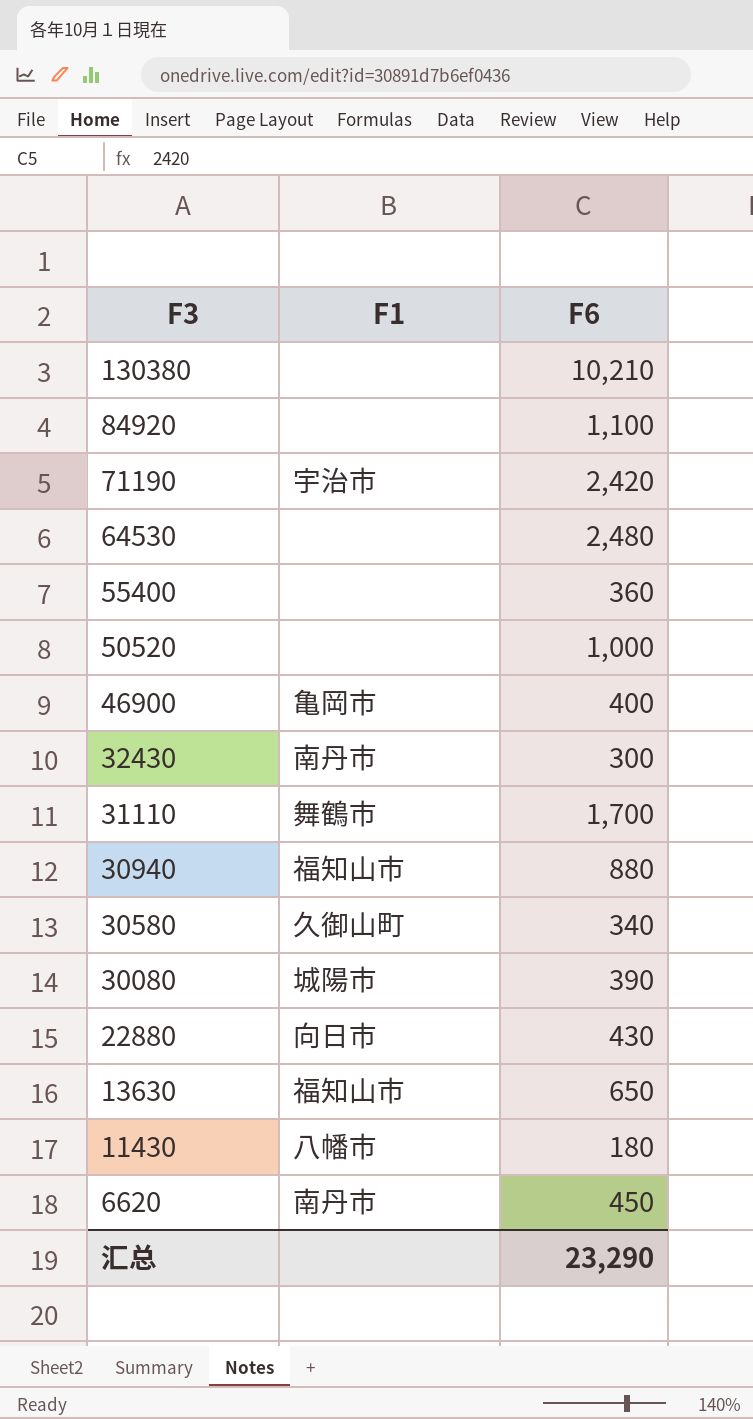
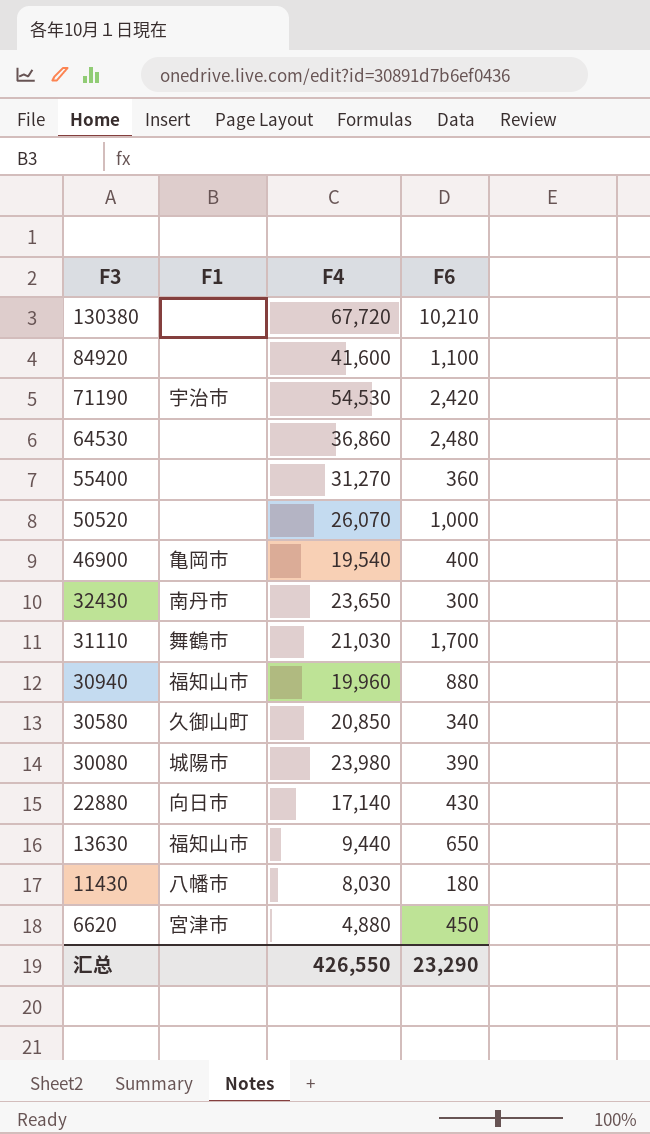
column F4 | position: none -> 3
6620 | F1: 南丹市 -> 宮津市

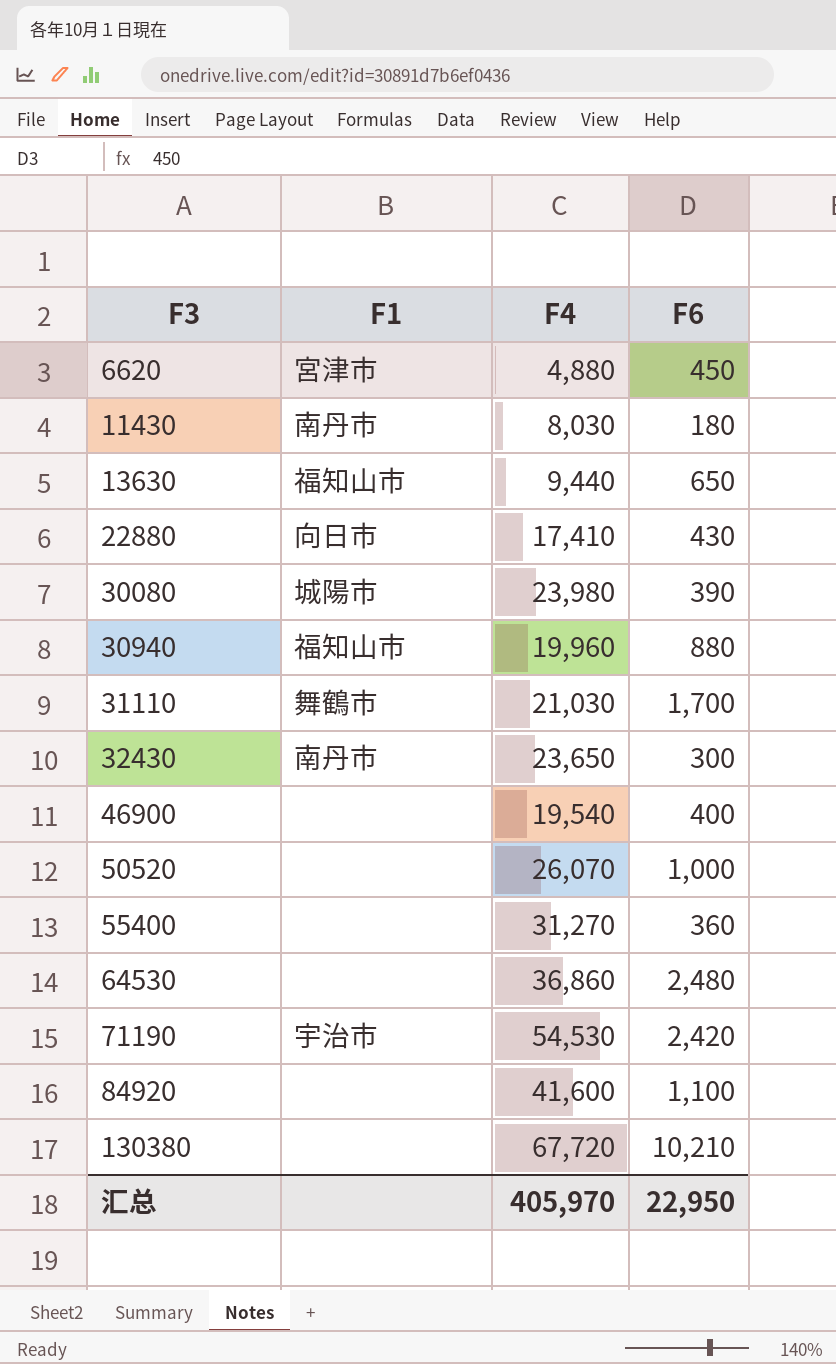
row order: F3 descending -> F3 ascending
row 30580: 久御山町 | 20,850 | 340 -> none
11430 | F1: 八幡市 -> 南丹市
22880 | F4: 17,140 -> 17,410
46900 | F1: 亀岡市 -> none
汇总 | F4: 426,550 -> 405,970
汇总 | F6: 23,290 -> 22,950

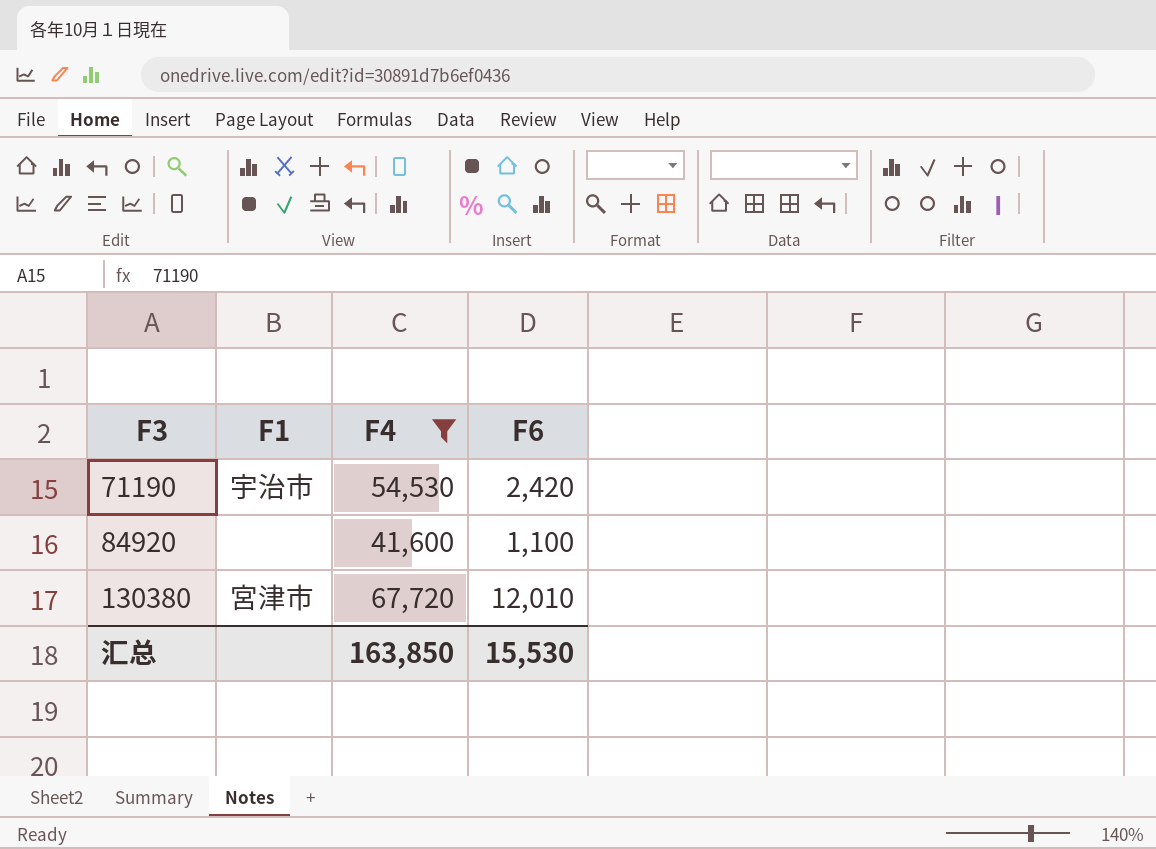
filter: none -> F4 >= 41,600
130380 | F1: none -> 宮津市
130380 | F6: 10,210 -> 12,010
汇总 | F4: 405,970 -> 163,850
汇总 | F6: 22,950 -> 15,530

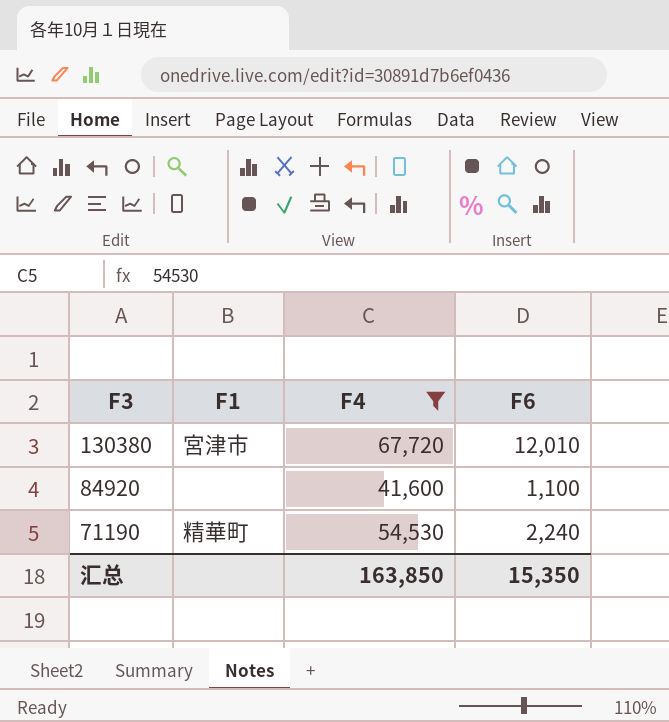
row order: F3 ascending -> F3 descending
71190 | F1: 宇治市 -> 精華町
71190 | F6: 2,420 -> 2,240
汇总 | F6: 15,530 -> 15,350

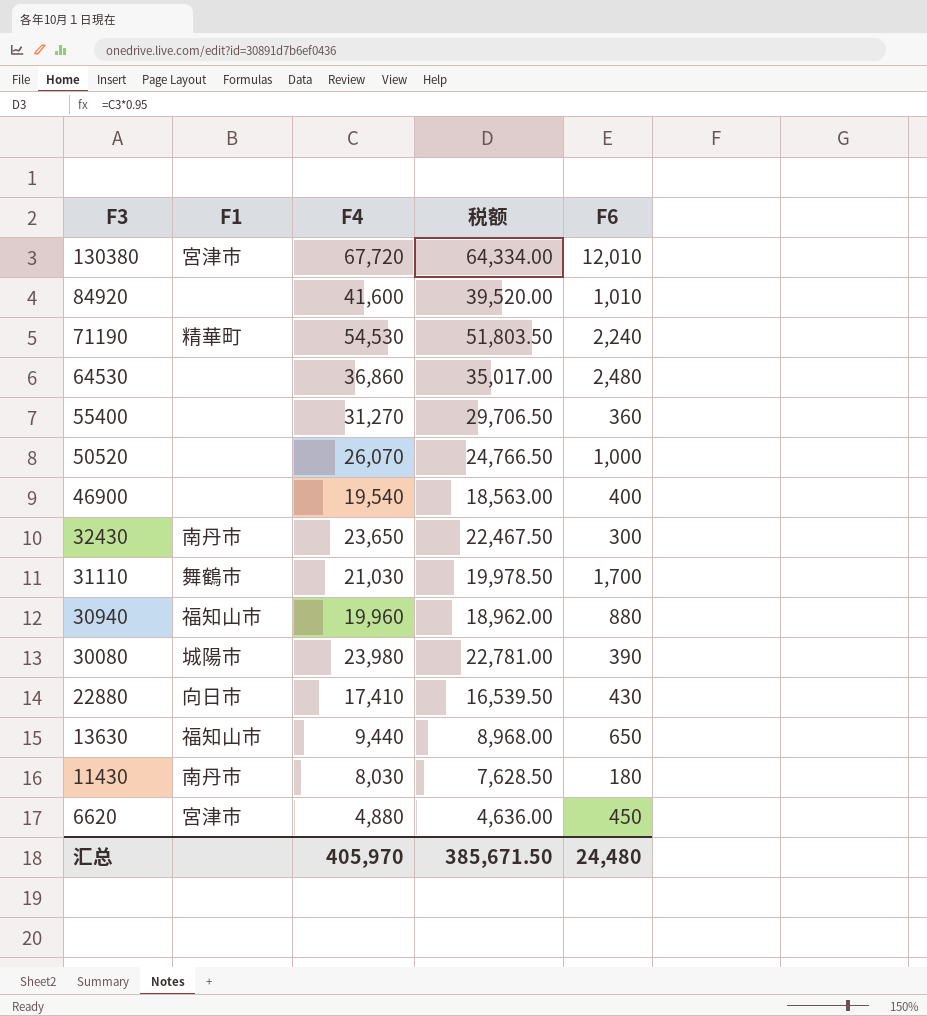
filter: F4 >= 41,600 -> none
column 税额 | formula: none -> [F4] * 0.95
84920 | F6: 1,100 -> 1,010
汇总 | F4: 163,850 -> 405,970
汇总 | F6: 15,350 -> 24,480

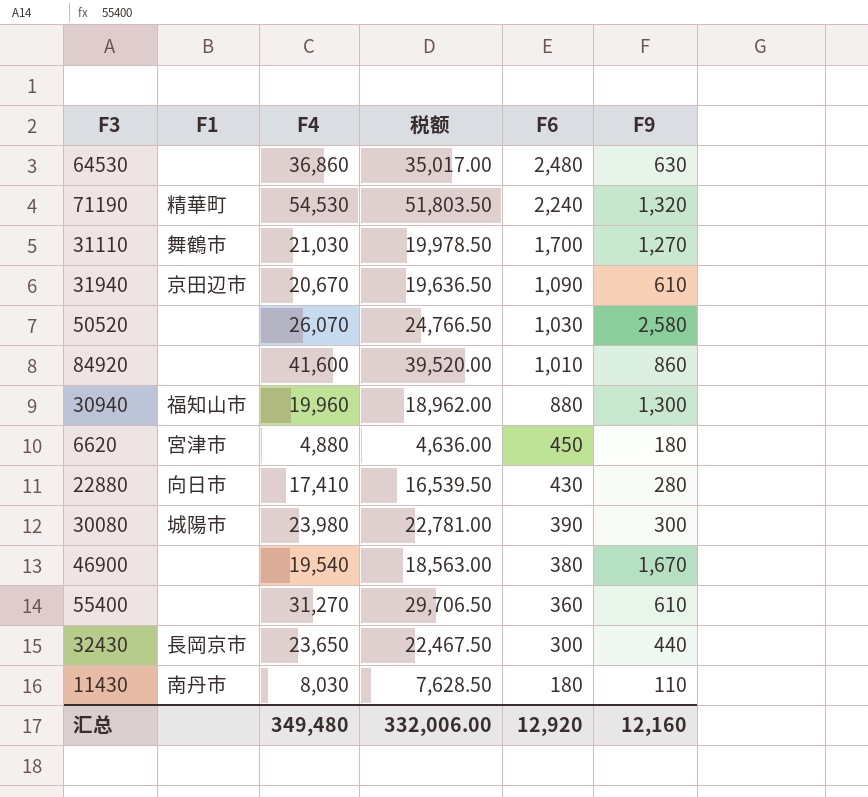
row order: F3 descending -> F6 descending
column F9 | position: none -> 6
row 130380: 宮津市 | 67,720 | 64,334.00 | 12,010 -> none
row 13630: 福知山市 | 9,440 | 8,968.00 | 650 -> none
row 31940: none -> 京田辺市 | 20,670 | 19,636.50 | 1,090 | 610
50520 | F6: 1,000 -> 1,030
46900 | F6: 400 -> 380
32430 | F1: 南丹市 -> 長岡京市
汇总 | F4: 405,970 -> 349,480
汇总 | 税额: 385,671.50 -> 332,006.00
汇总 | F6: 24,480 -> 12,920

